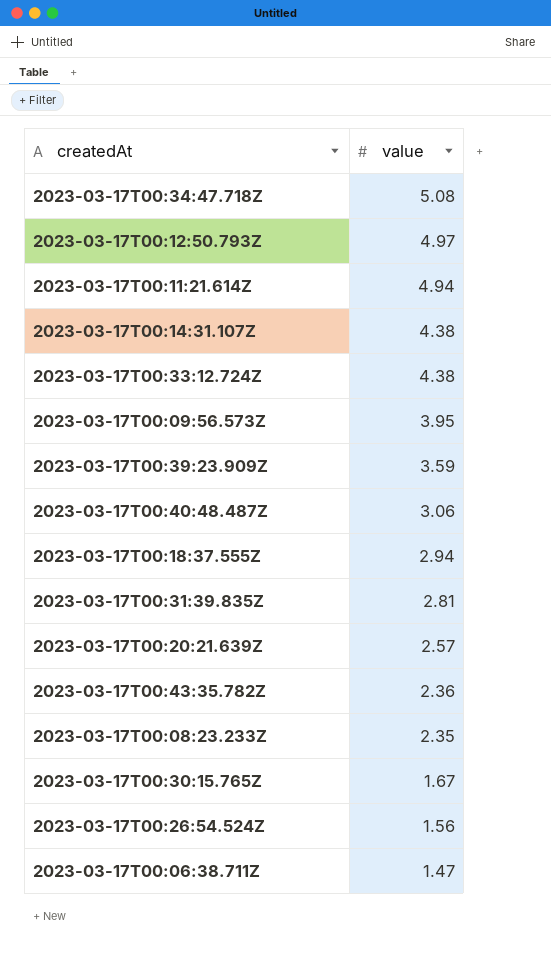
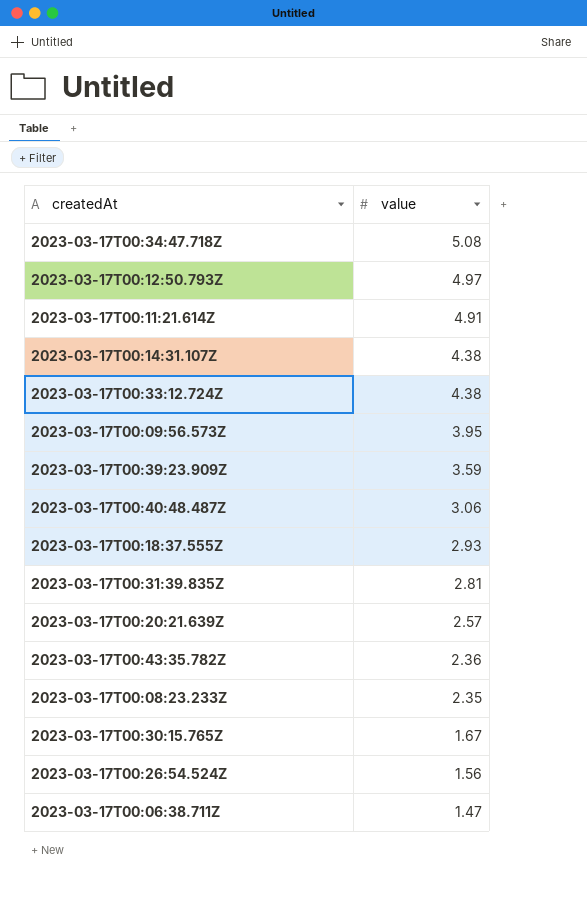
2023-03-17T00:11:21.614Z | value: 4.94 -> 4.91
2023-03-17T00:18:37.555Z | value: 2.94 -> 2.93

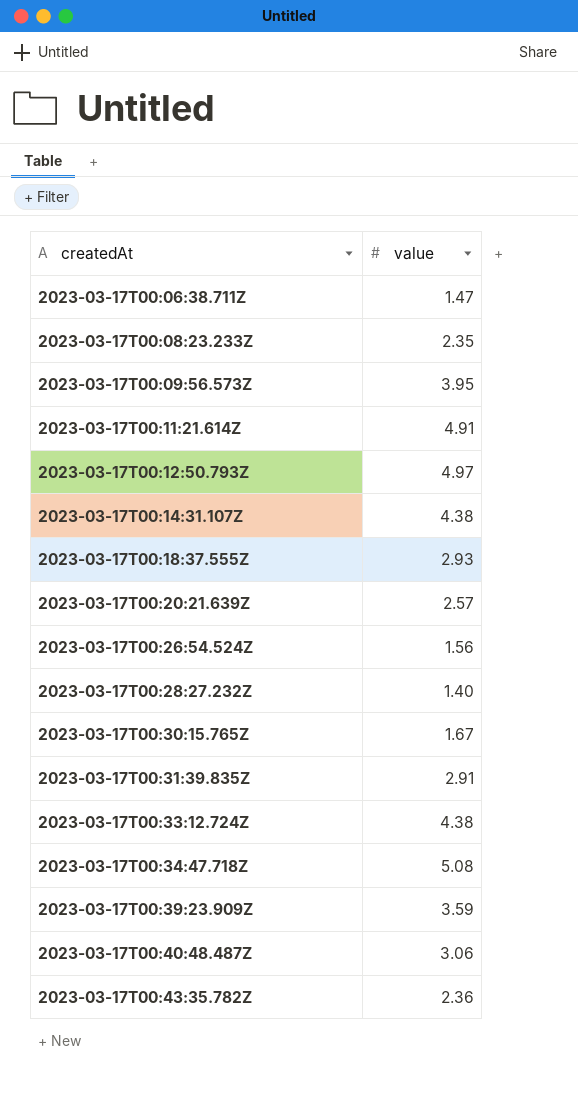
row order: value descending -> createdAt ascending
row 2023-03-17T00:28:27.232Z: none -> 1.40
2023-03-17T00:31:39.835Z | value: 2.81 -> 2.91

